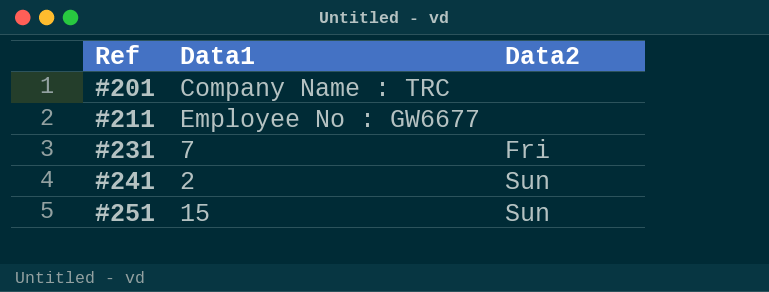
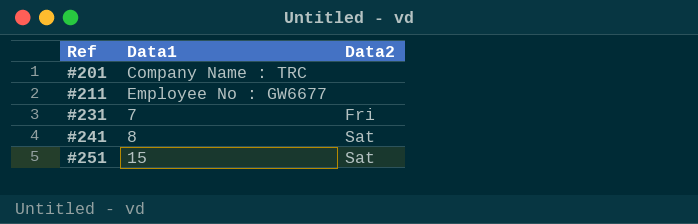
#241 | Data1: 2 -> 8
#241 | Data2: Sun -> Sat
#251 | Data2: Sun -> Sat

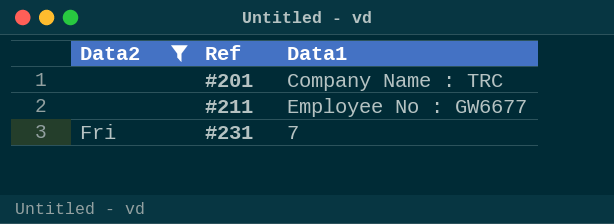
filter: none -> Data2 != Sat
column Data2 | position: 3 -> 1

